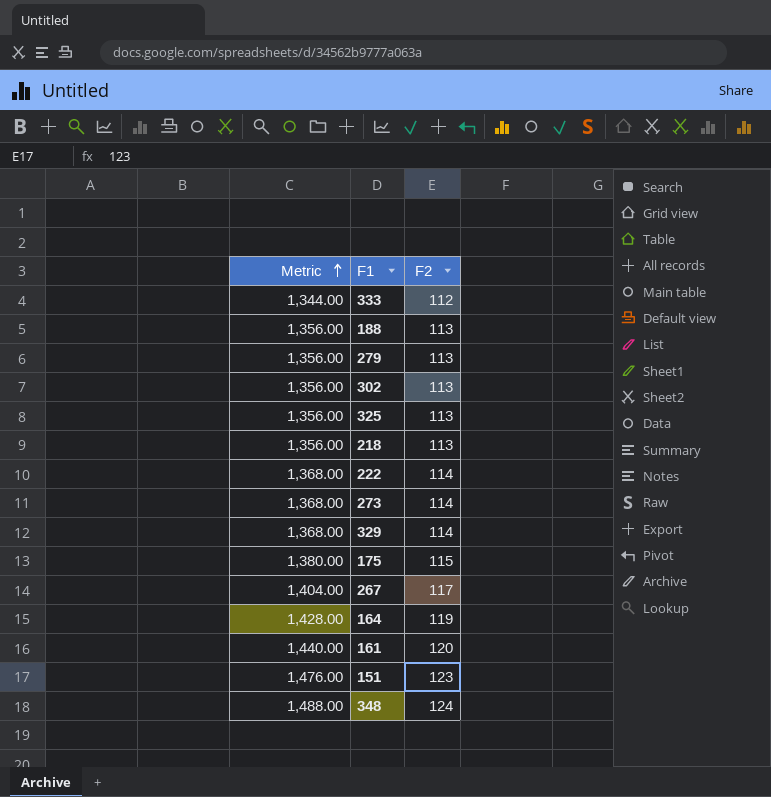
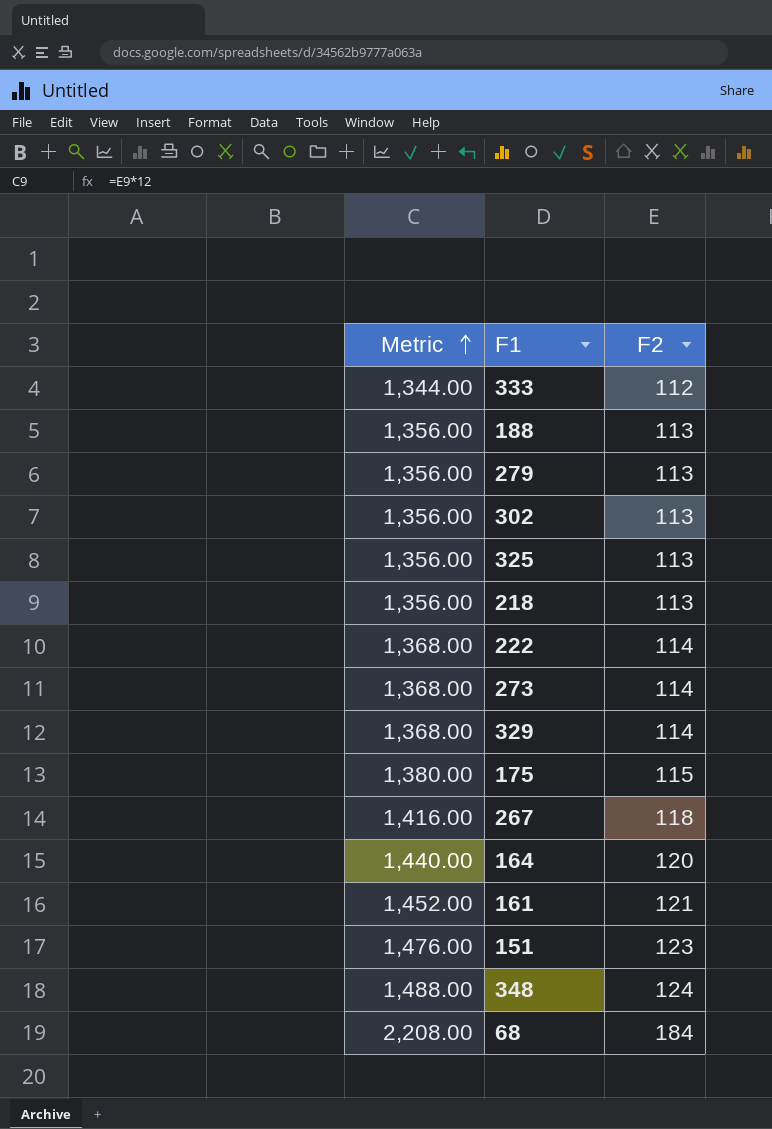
267 | Metric: 1,404.00 -> 1,416.00
267 | F2: 117 -> 118
164 | Metric: 1,428.00 -> 1,440.00
164 | F2: 119 -> 120
161 | Metric: 1,440.00 -> 1,452.00
161 | F2: 120 -> 121
row 68: none -> 2,208.00 | 184

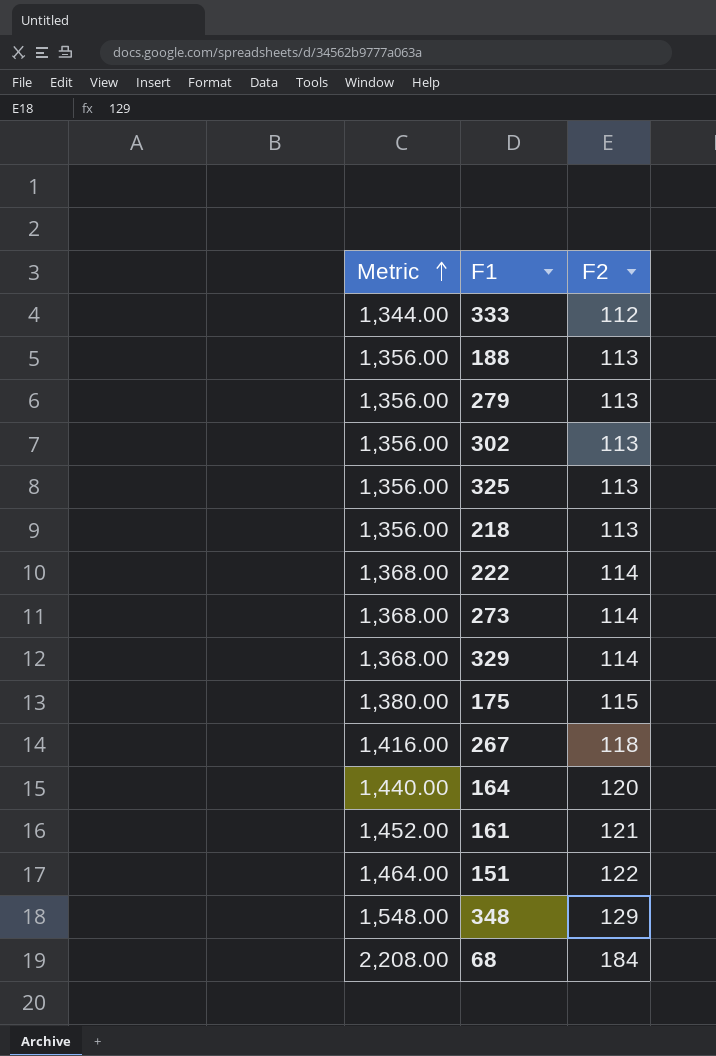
151 | Metric: 1,476.00 -> 1,464.00
151 | F2: 123 -> 122
348 | Metric: 1,488.00 -> 1,548.00
348 | F2: 124 -> 129

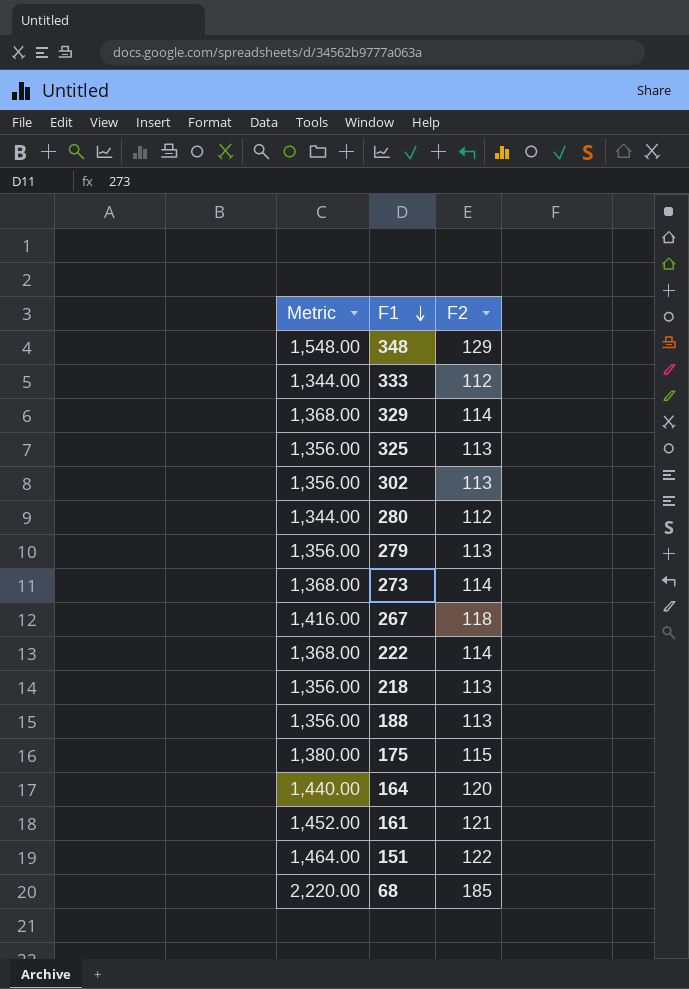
row order: Metric ascending -> F1 descending
row 280: none -> 1,344.00 | 112
68 | Metric: 2,208.00 -> 2,220.00
68 | F2: 184 -> 185

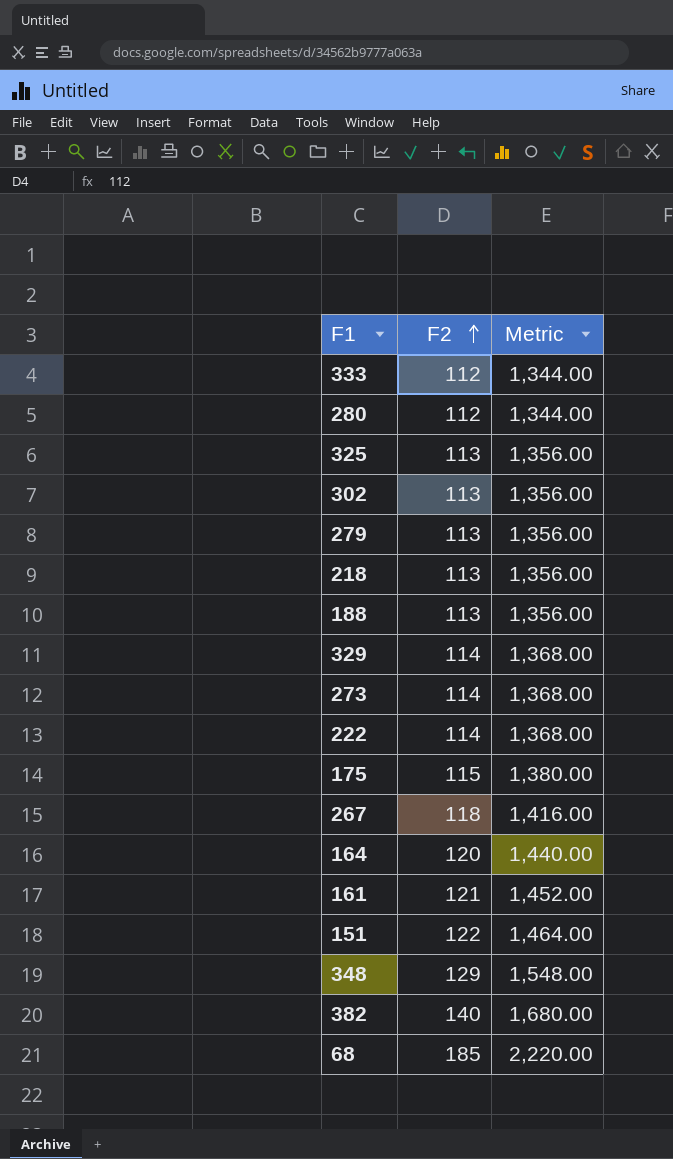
row order: F1 descending -> F2 ascending
column Metric | position: 1 -> 3
row 382: none -> 140 | 1,680.00

